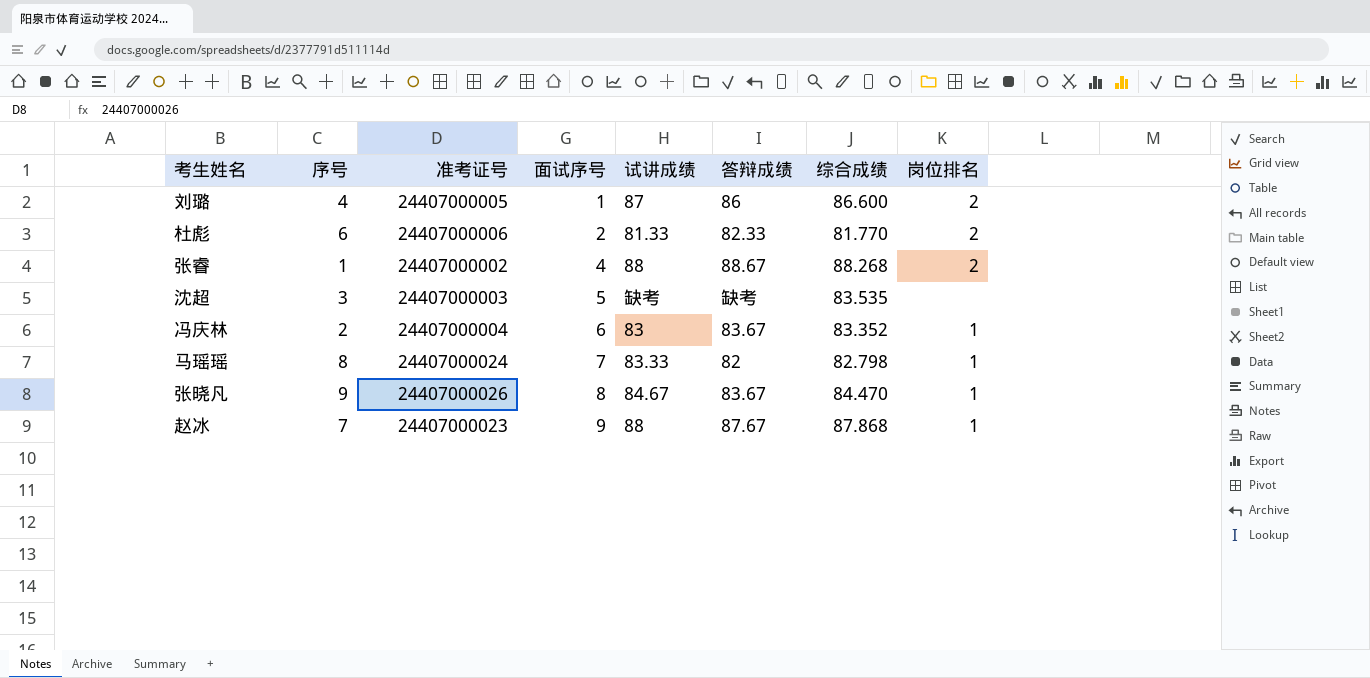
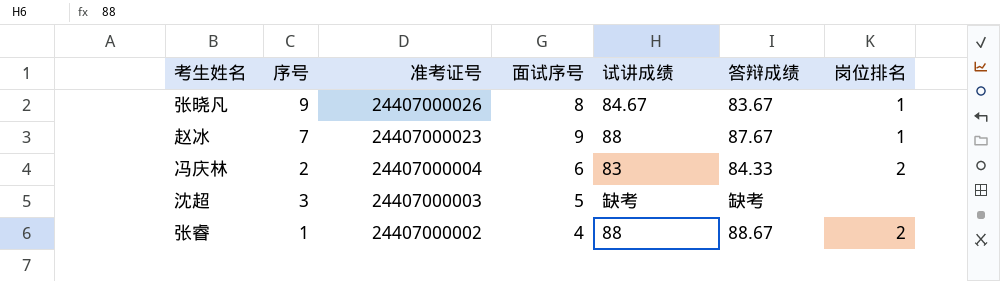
row order: 面试序号 ascending -> 准考证号 descending
column 综合成绩 | position: 7 -> none
row 刘璐: 4 | 24407000005 | 1 | 87 | 86 | 86.600 | 2 -> none
row 杜彪: 6 | 24407000006 | 2 | 81.33 | 82.33 | 81.770 | 2 -> none
row 马瑶瑶: 8 | 24407000024 | 7 | 83.33 | 82 | 82.798 | 1 -> none
冯庆林 | 答辩成绩: 83.67 -> 84.33
冯庆林 | 岗位排名: 1 -> 2

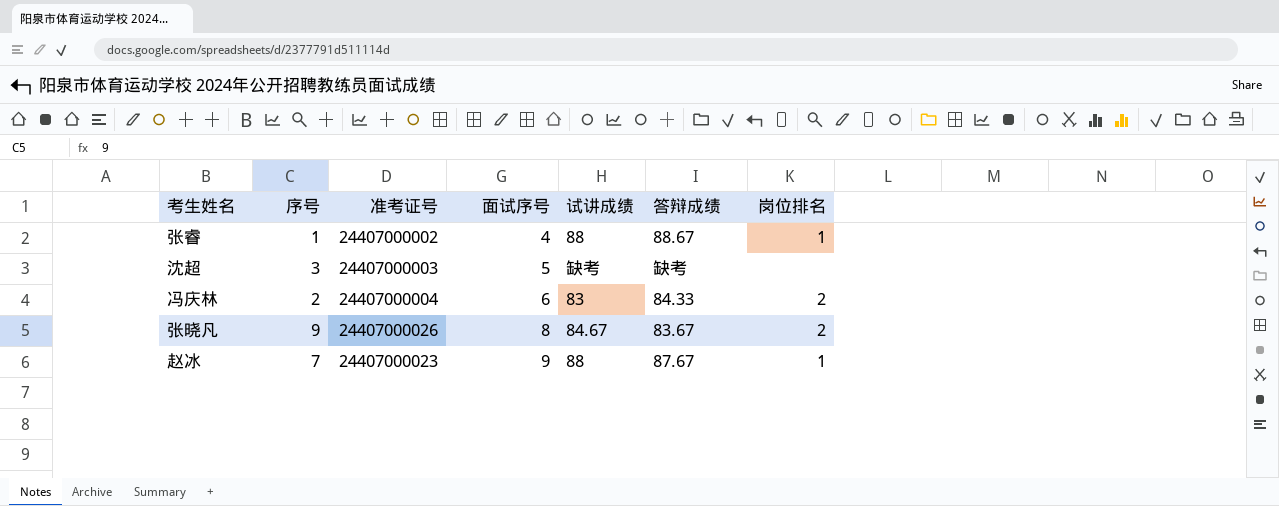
row order: 准考证号 descending -> 面试序号 ascending
张睿 | 岗位排名: 2 -> 1
张晓凡 | 岗位排名: 1 -> 2

